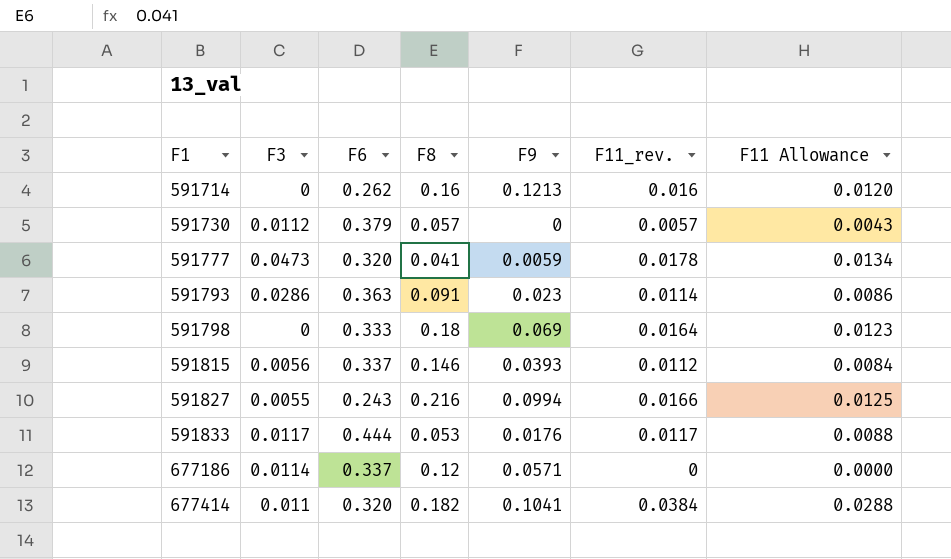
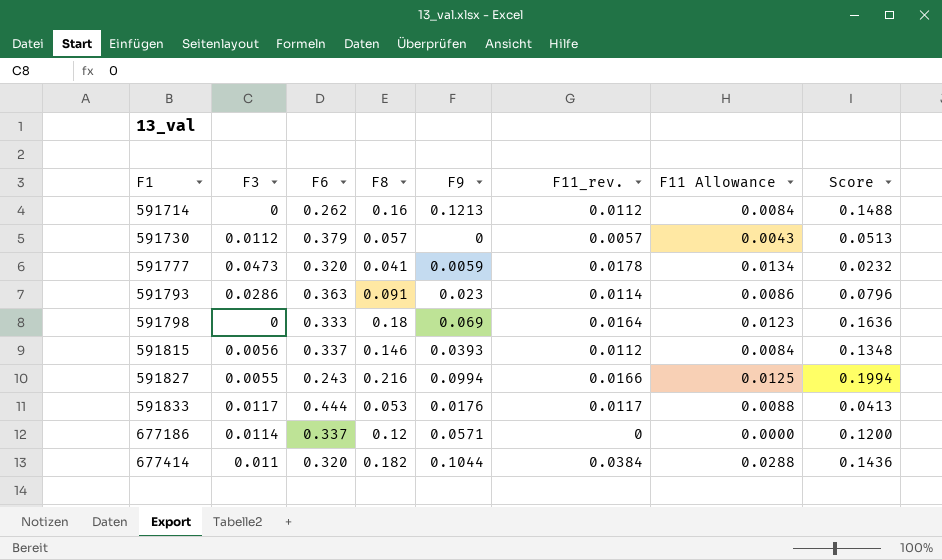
column Score | formula: none -> [F8] - [F11_rev.]
591714 | F11_rev.: 0.016 -> 0.0112
591714 | F11 Allowance: 0.0120 -> 0.0084
677414 | F9: 0.1041 -> 0.1044

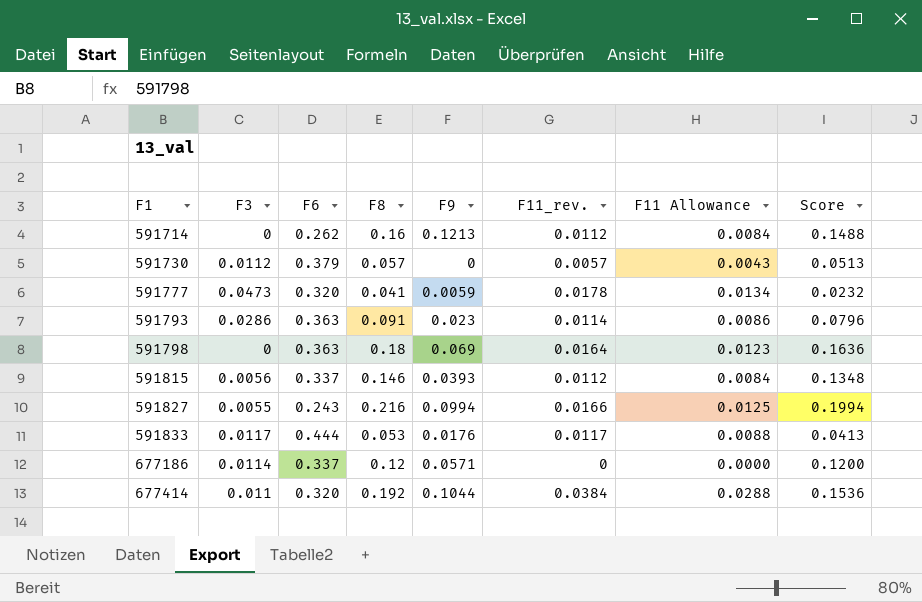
591798 | F6: 0.333 -> 0.363
677414 | F8: 0.182 -> 0.192
677414 | Score: 0.1436 -> 0.1536

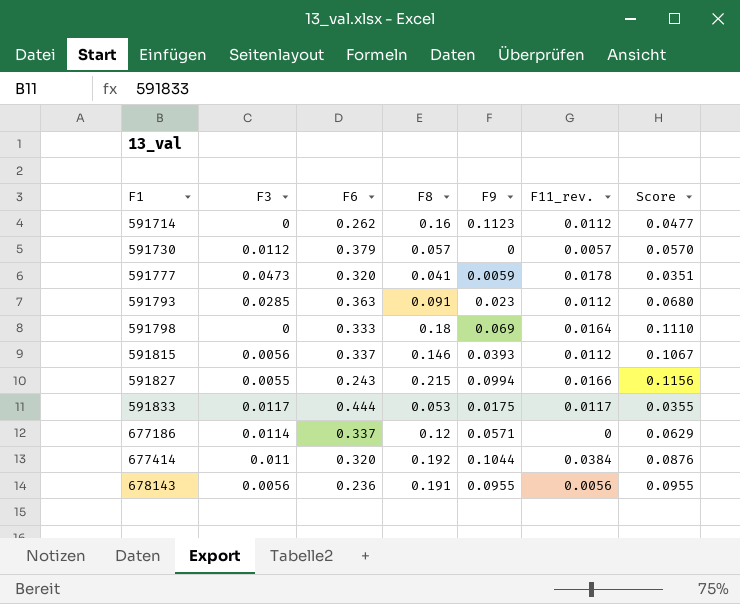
column F11 Allowance | formula: [F11_rev.] * 0.75 -> none
column Score | formula: [F8] - [F11_rev.] -> [F8] - [F9]
591714 | F9: 0.1213 -> 0.1123
591793 | F3: 0.0286 -> 0.0285
591793 | F11_rev.: 0.0114 -> 0.0112
591798 | F6: 0.363 -> 0.333
591827 | F8: 0.216 -> 0.215
591833 | F9: 0.0176 -> 0.0175
row 678143: none -> 0.0056 | 0.236 | 0.191 | 0.0955 | 0.0056 | 0.0955

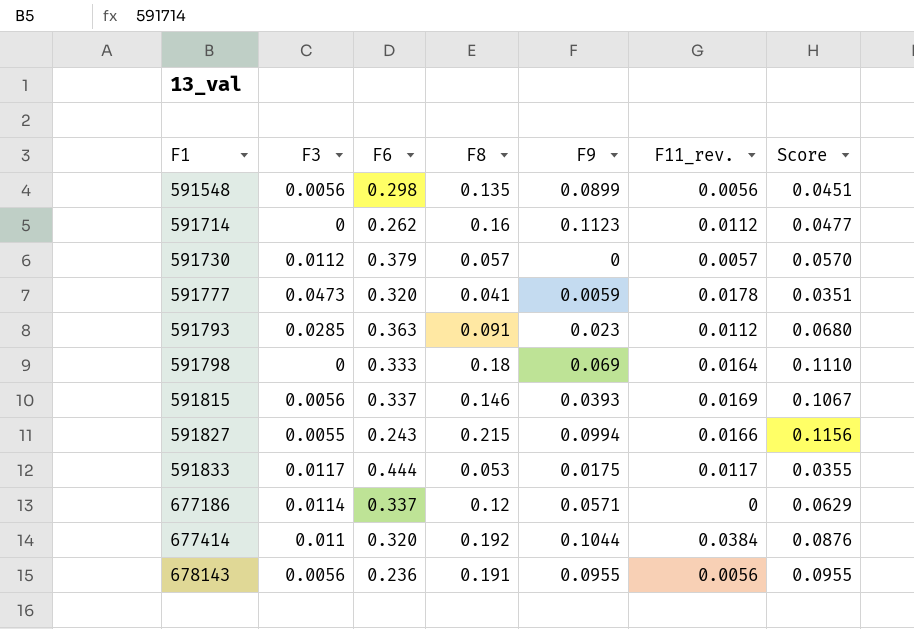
row 591548: none -> 0.0056 | 0.298 | 0.135 | 0.0899 | 0.0056 | 0.0451
591815 | F11_rev.: 0.0112 -> 0.0169

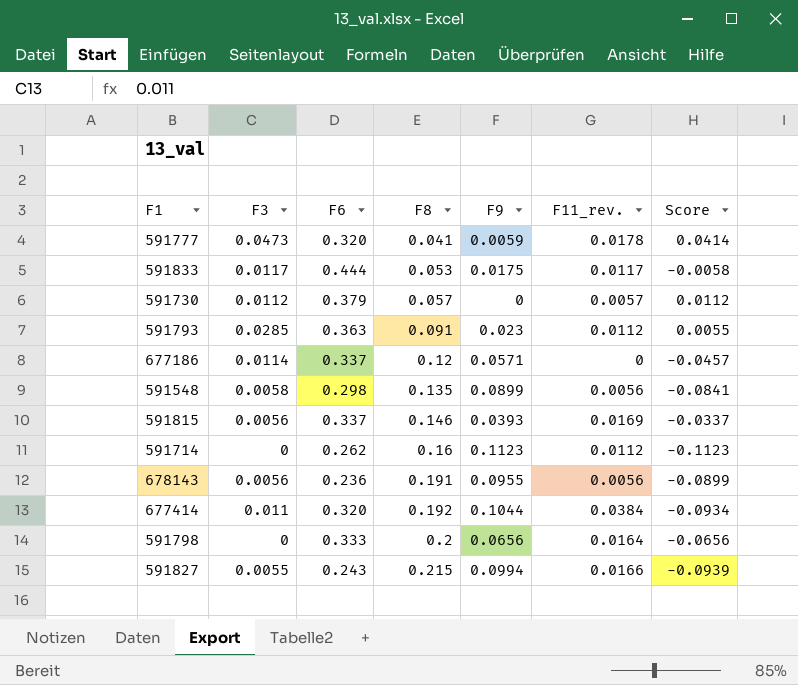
row order: F1 ascending -> F8 ascending
column Score | formula: [F8] - [F9] -> [F3] - [F9]
591548 | F3: 0.0056 -> 0.0058
591798 | F8: 0.18 -> 0.2
591798 | F9: 0.069 -> 0.0656

